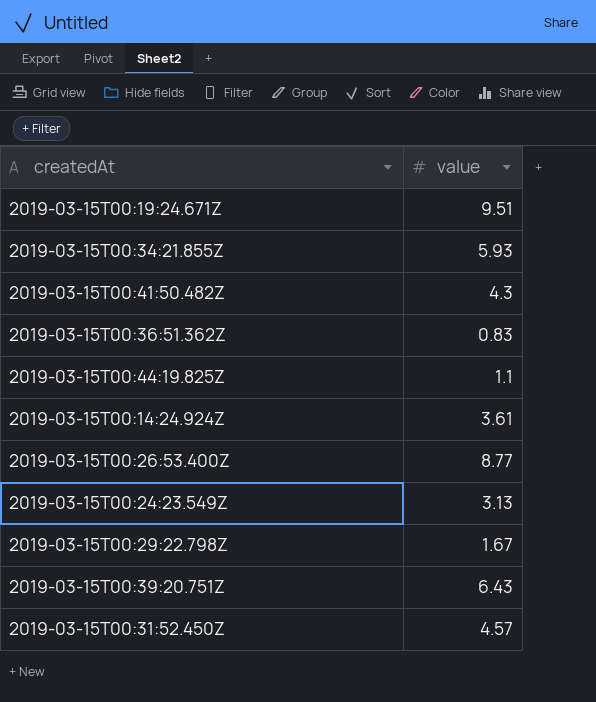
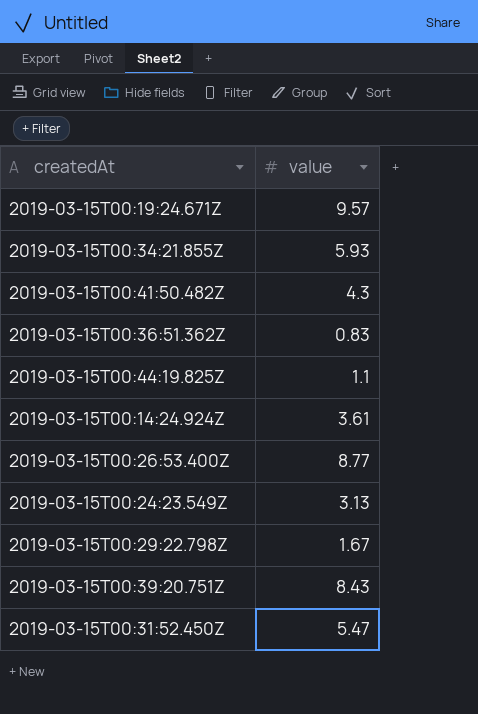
2019-03-15T00:19:24.671Z | value: 9.51 -> 9.57
2019-03-15T00:39:20.751Z | value: 6.43 -> 8.43
2019-03-15T00:31:52.450Z | value: 4.57 -> 5.47

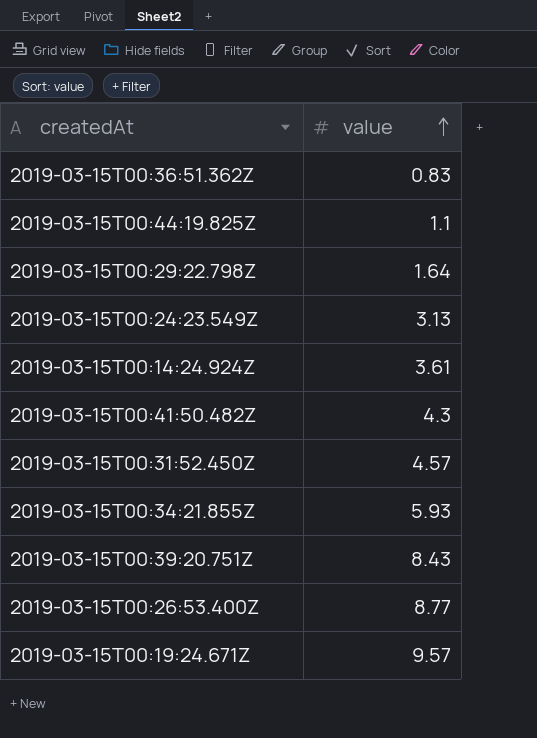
row order: none -> value ascending
2019-03-15T00:29:22.798Z | value: 1.67 -> 1.64
2019-03-15T00:31:52.450Z | value: 5.47 -> 4.57

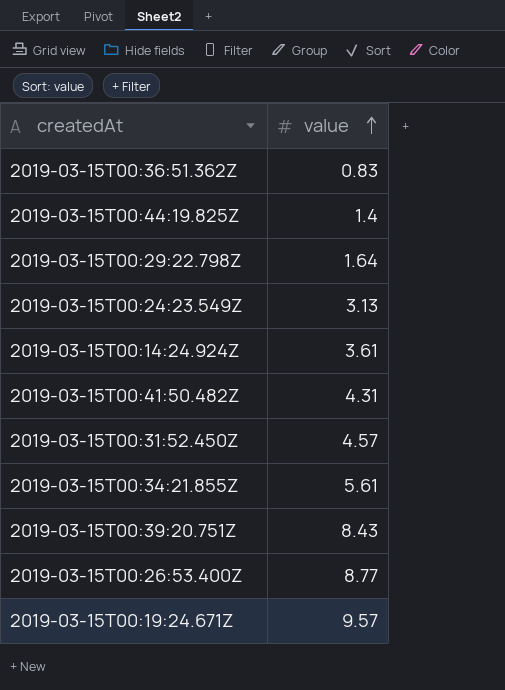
2019-03-15T00:44:19.825Z | value: 1.1 -> 1.4
2019-03-15T00:41:50.482Z | value: 4.3 -> 4.31
2019-03-15T00:34:21.855Z | value: 5.93 -> 5.61

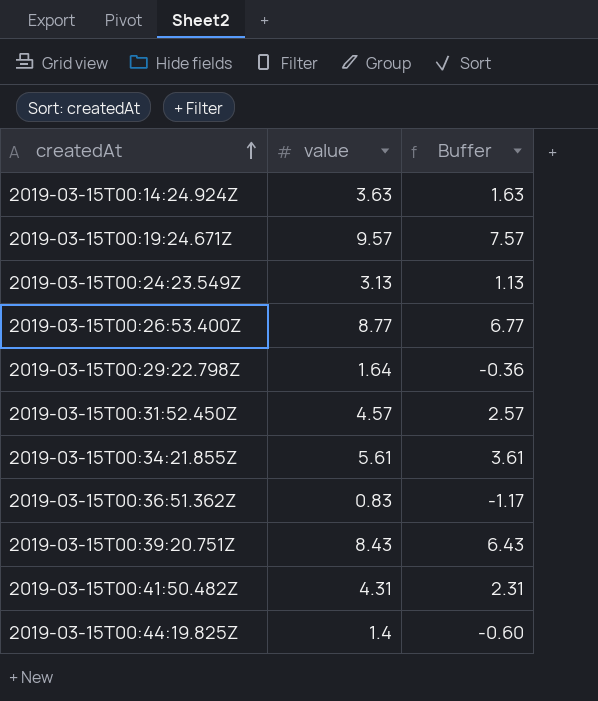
row order: value ascending -> createdAt ascending
column Buffer | formula: none -> [value] - 2
2019-03-15T00:14:24.924Z | value: 3.61 -> 3.63

